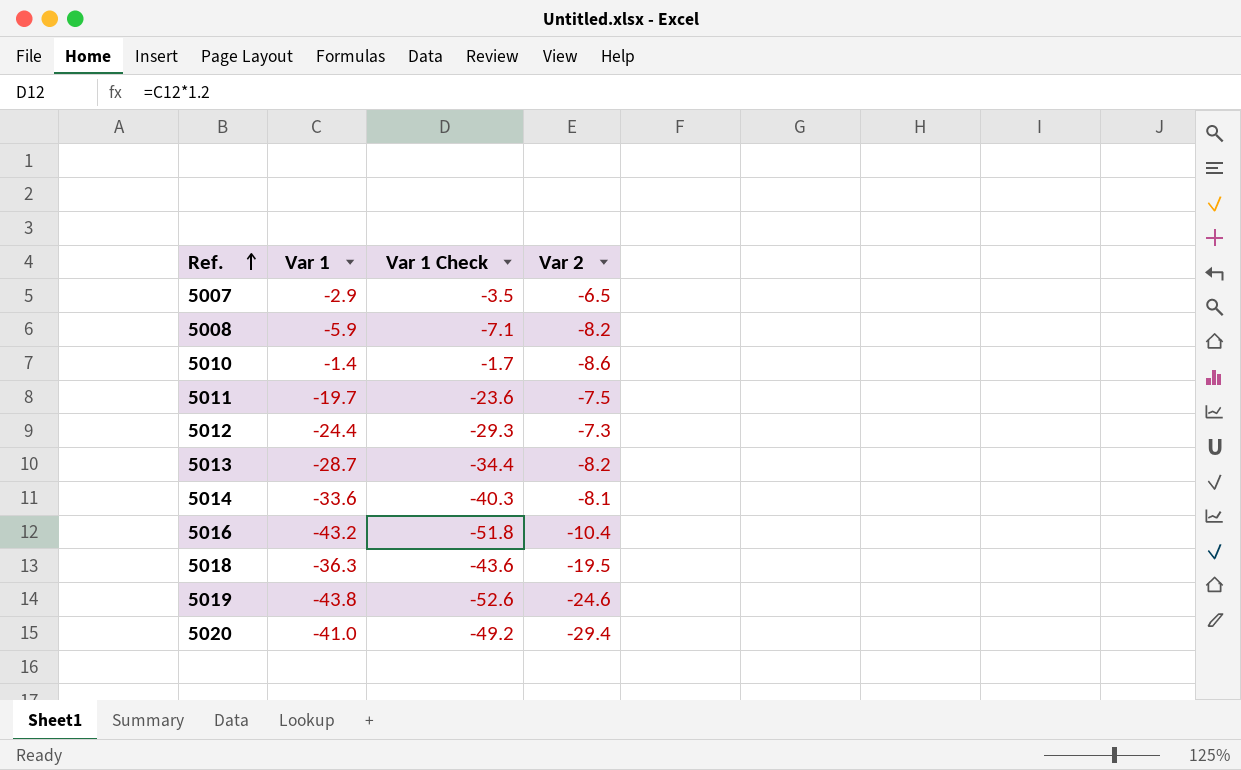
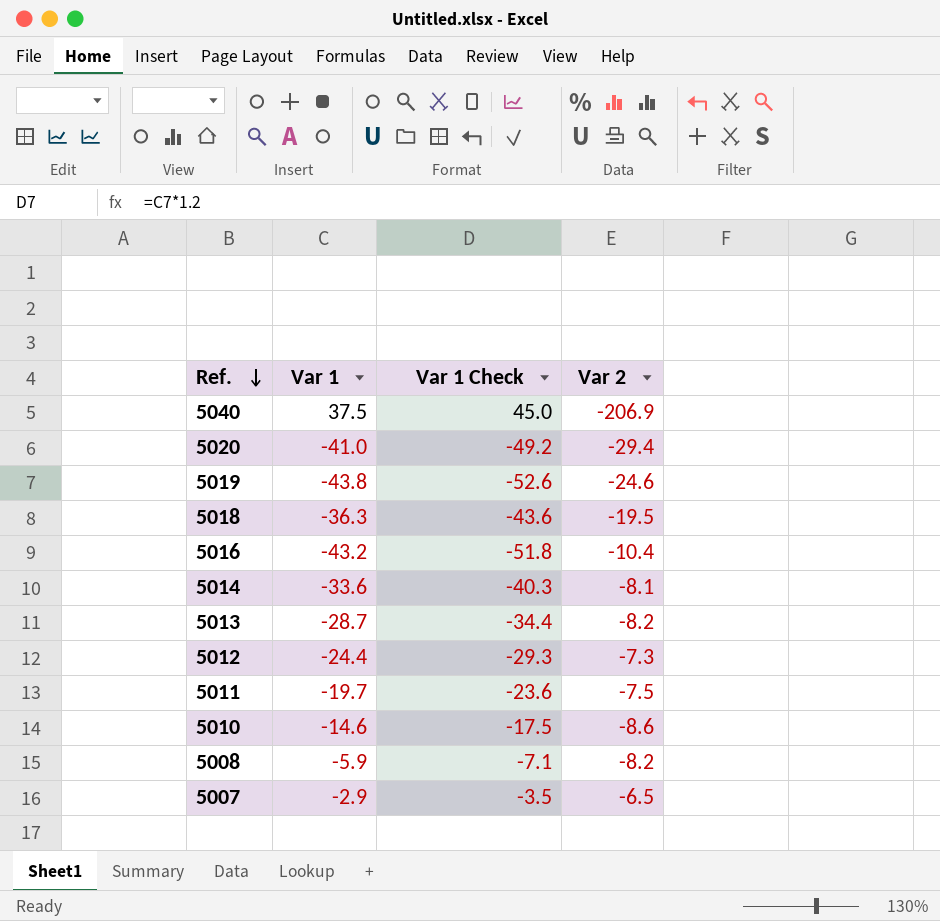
row order: Ref. ascending -> Ref. descending
row 5040: none -> 37.5 | 45.0 | -206.9
5010 | Var 1: -1.4 -> -14.6
5010 | Var 1 Check: -1.7 -> -17.5

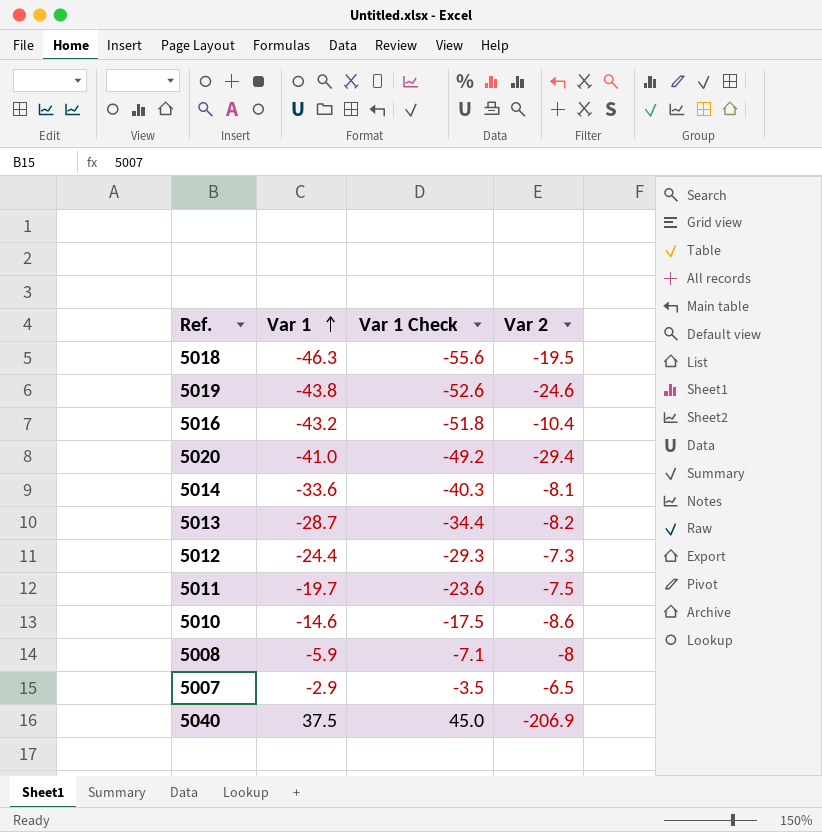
row order: Ref. descending -> Var 1 ascending
5018 | Var 1: -36.3 -> -46.3
5018 | Var 1 Check: -43.6 -> -55.6
5008 | Var 2: -8.2 -> -8

